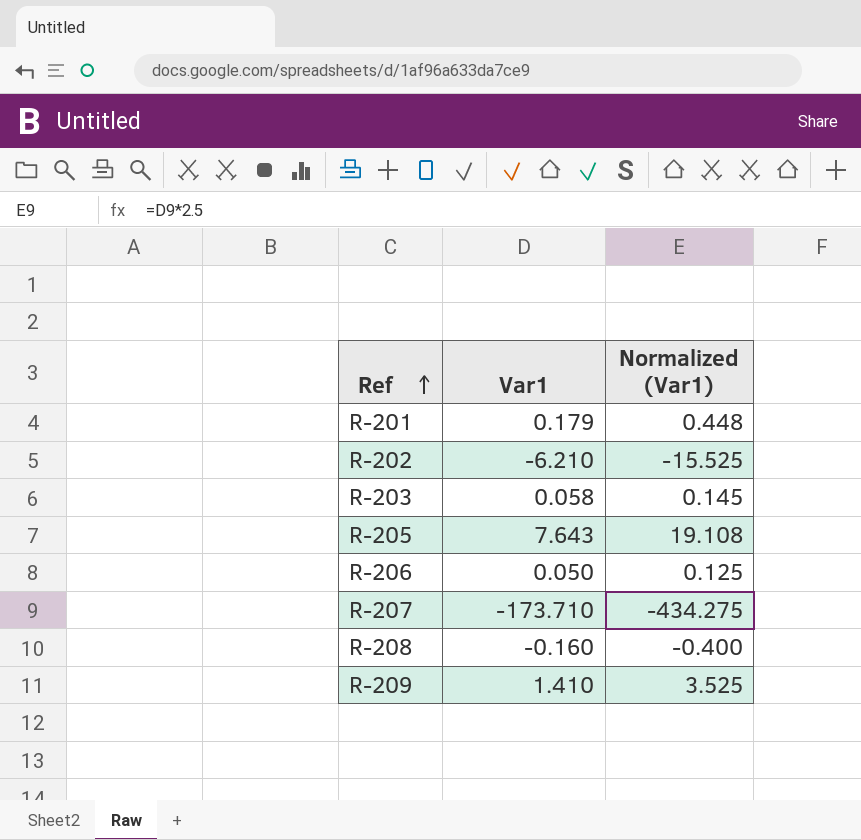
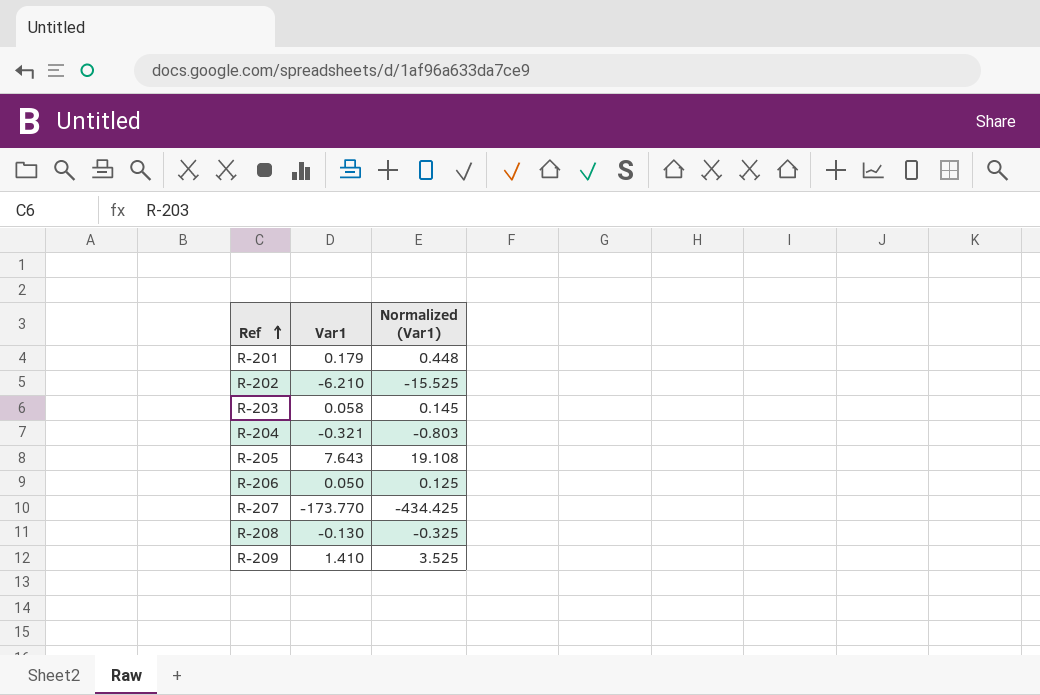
row R-204: none -> -0.321 | -0.803
R-207 | Var1: -173.710 -> -173.770
R-207 | Normalized (Var1): -434.275 -> -434.425
R-208 | Var1: -0.160 -> -0.130
R-208 | Normalized (Var1): -0.400 -> -0.325

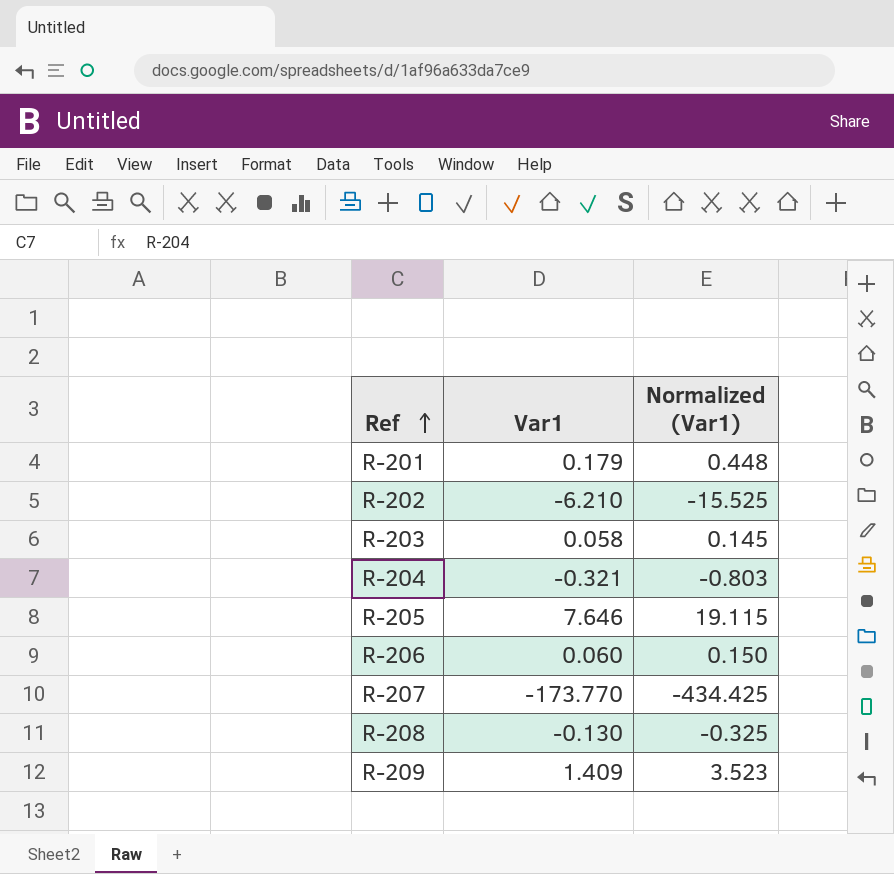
R-205 | Var1: 7.643 -> 7.646
R-205 | Normalized (Var1): 19.108 -> 19.115
R-206 | Var1: 0.050 -> 0.060
R-206 | Normalized (Var1): 0.125 -> 0.150
R-209 | Var1: 1.410 -> 1.409
R-209 | Normalized (Var1): 3.525 -> 3.523

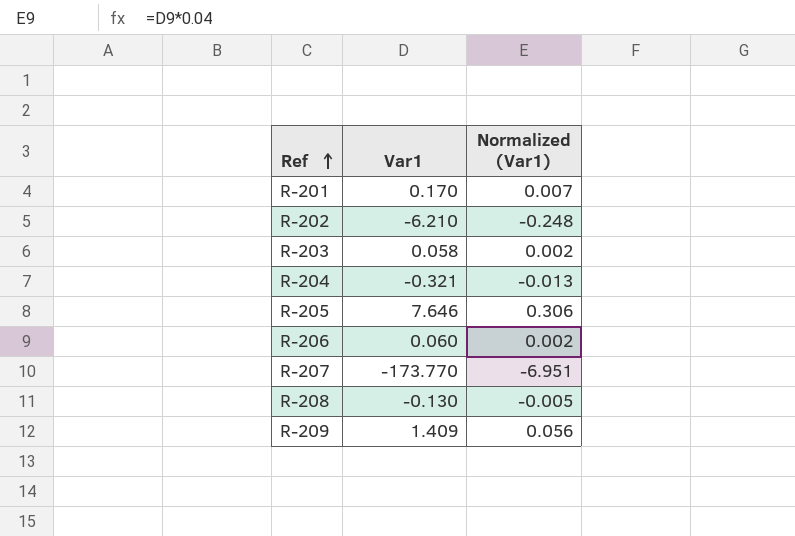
column Normalized (Var1) | formula: [Var1] * 2.5 -> [Var1] * 0.04
R-201 | Var1: 0.179 -> 0.170

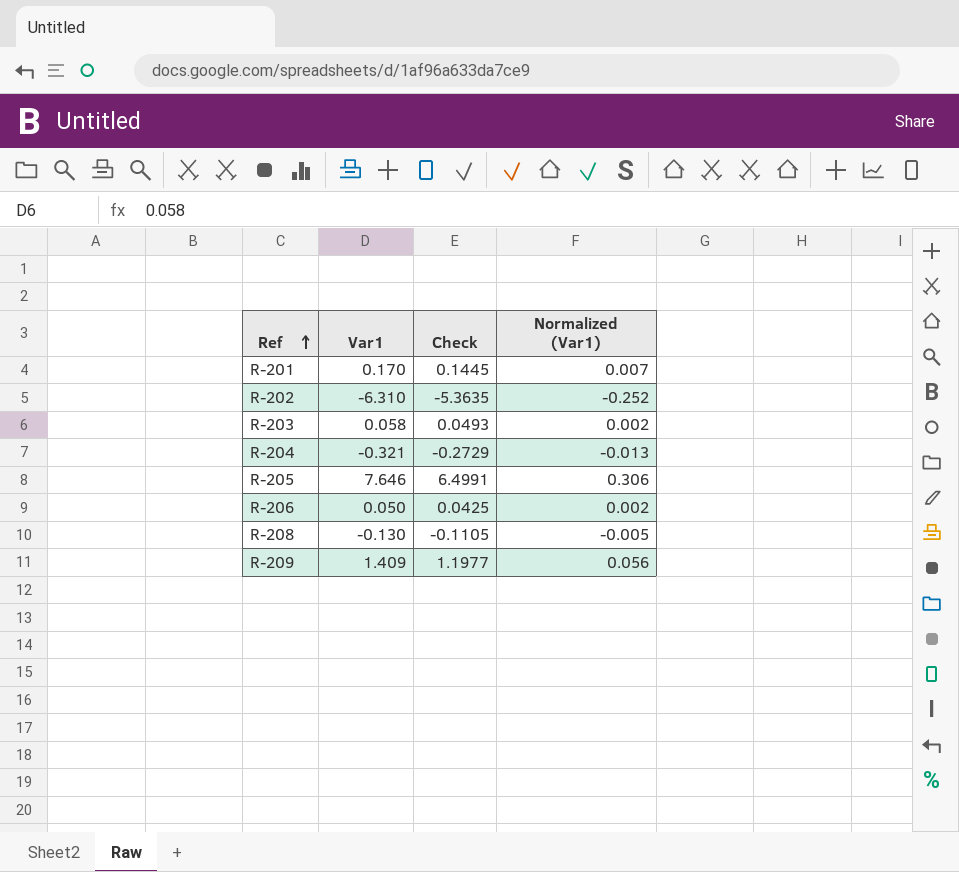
column Check | formula: none -> [Var1] * 0.85
row R-207: -173.770 | -6.951 -> none
R-202 | Var1: -6.210 -> -6.310
R-202 | Normalized (Var1): -0.248 -> -0.252
R-206 | Var1: 0.060 -> 0.050

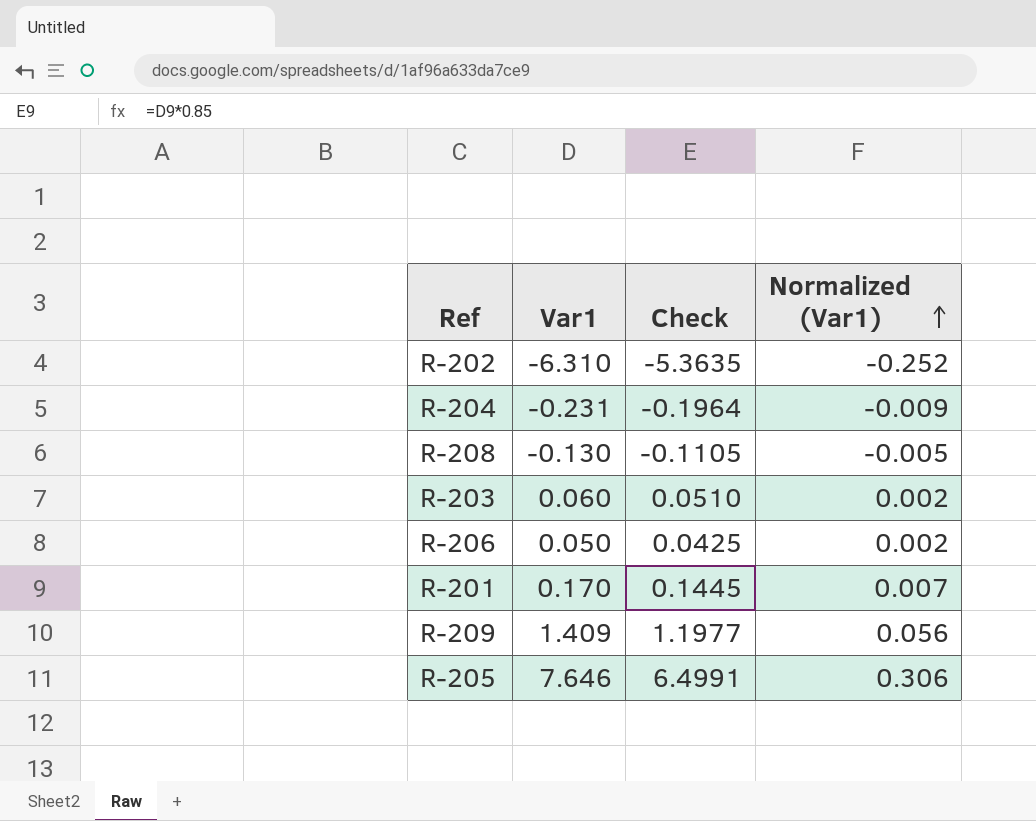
row order: Ref ascending -> Normalized (Var1) ascending
R-204 | Var1: -0.321 -> -0.231
R-204 | Check: -0.2729 -> -0.1964
R-204 | Normalized (Var1): -0.013 -> -0.009
R-203 | Var1: 0.058 -> 0.060
R-203 | Check: 0.0493 -> 0.0510

